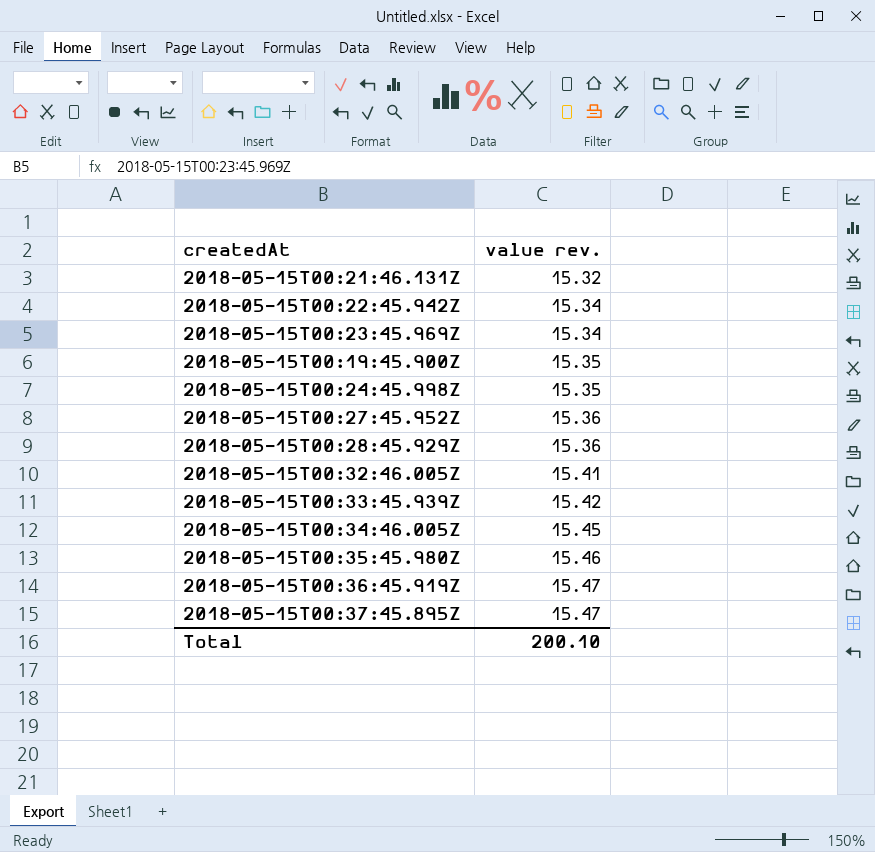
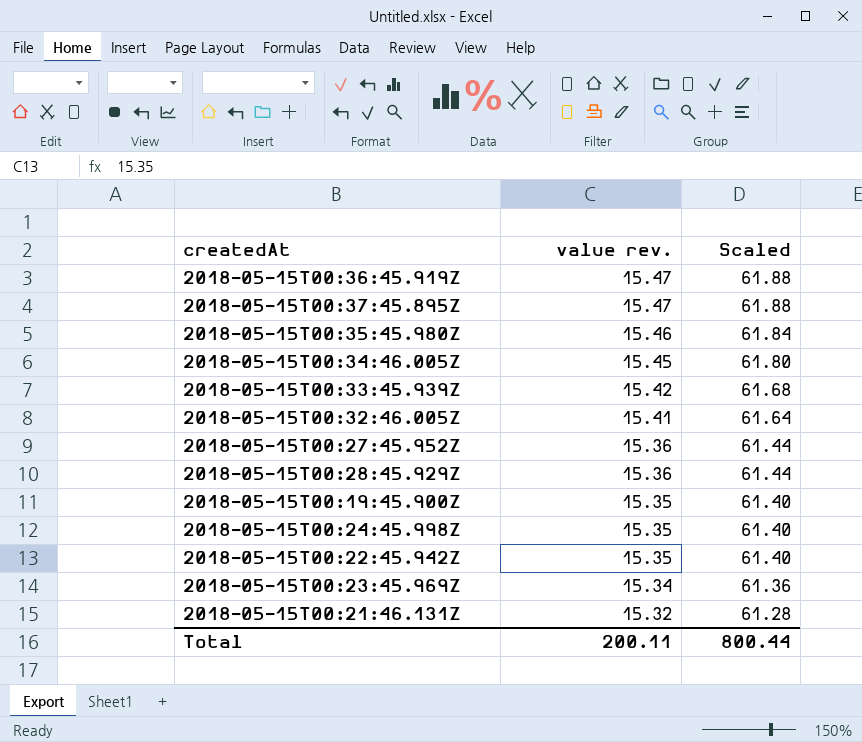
row order: value rev. ascending -> value rev. descending
column Scaled | formula: none -> [value rev.] * 4
2018-05-15T00:22:45.942Z | value rev.: 15.34 -> 15.35
Total | value rev.: 200.10 -> 200.11

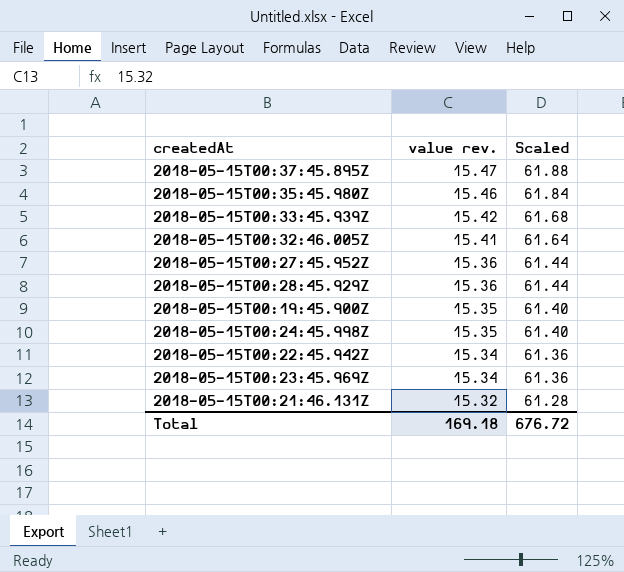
row 2018-05-15T00:36:45.919Z: 15.47 | 61.88 -> none
row 2018-05-15T00:34:46.005Z: 15.45 | 61.80 -> none
2018-05-15T00:22:45.942Z | value rev.: 15.35 -> 15.34
2018-05-15T00:22:45.942Z | Scaled: 61.40 -> 61.36
Total | value rev.: 200.11 -> 169.18
Total | Scaled: 800.44 -> 676.72

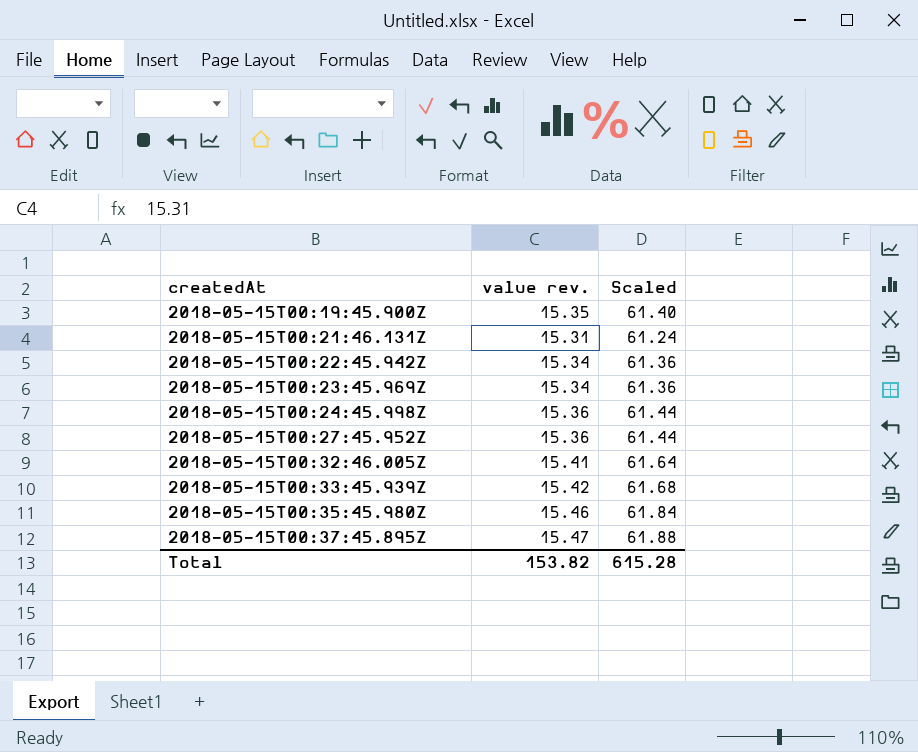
row order: value rev. descending -> createdAt ascending
row 2018-05-15T00:28:45.929Z: 15.36 | 61.44 -> none
2018-05-15T00:21:46.131Z | value rev.: 15.32 -> 15.31
2018-05-15T00:21:46.131Z | Scaled: 61.28 -> 61.24
2018-05-15T00:24:45.998Z | value rev.: 15.35 -> 15.36
2018-05-15T00:24:45.998Z | Scaled: 61.40 -> 61.44
Total | value rev.: 169.18 -> 153.82
Total | Scaled: 676.72 -> 615.28

